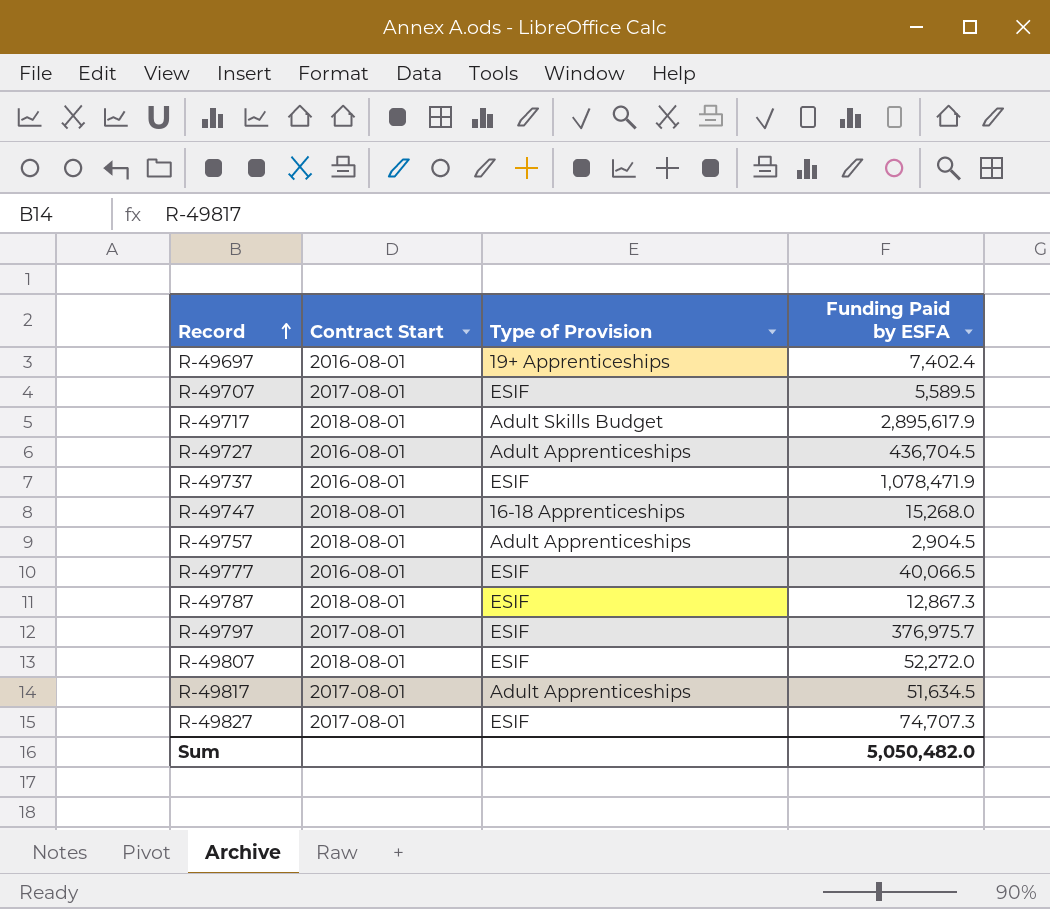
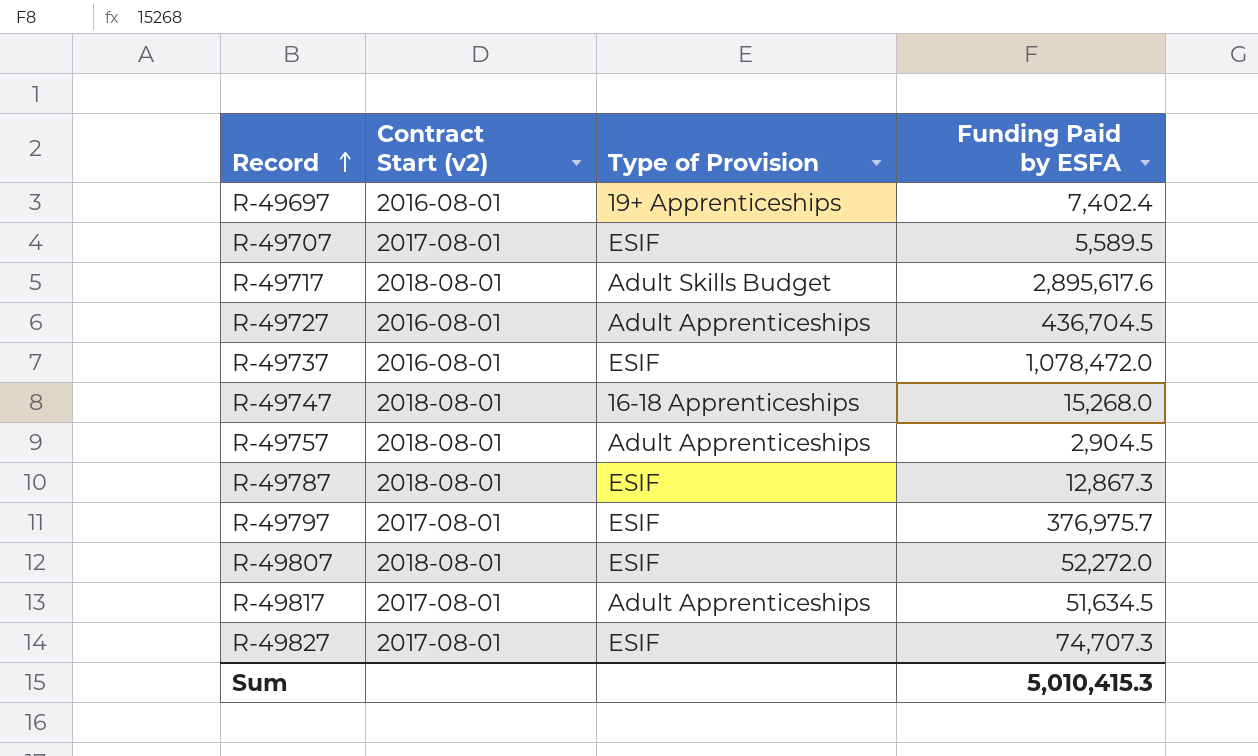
column name: Contract Start -> Contract Start (v2)
row R-49777: 2016-08-01 | ESIF | 40,066.5 -> none
R-49717 | Funding Paid by ESFA: 2,895,617.9 -> 2,895,617.6
R-49737 | Funding Paid by ESFA: 1,078,471.9 -> 1,078,472.0
Sum | Funding Paid by ESFA: 5,050,482.0 -> 5,010,415.3

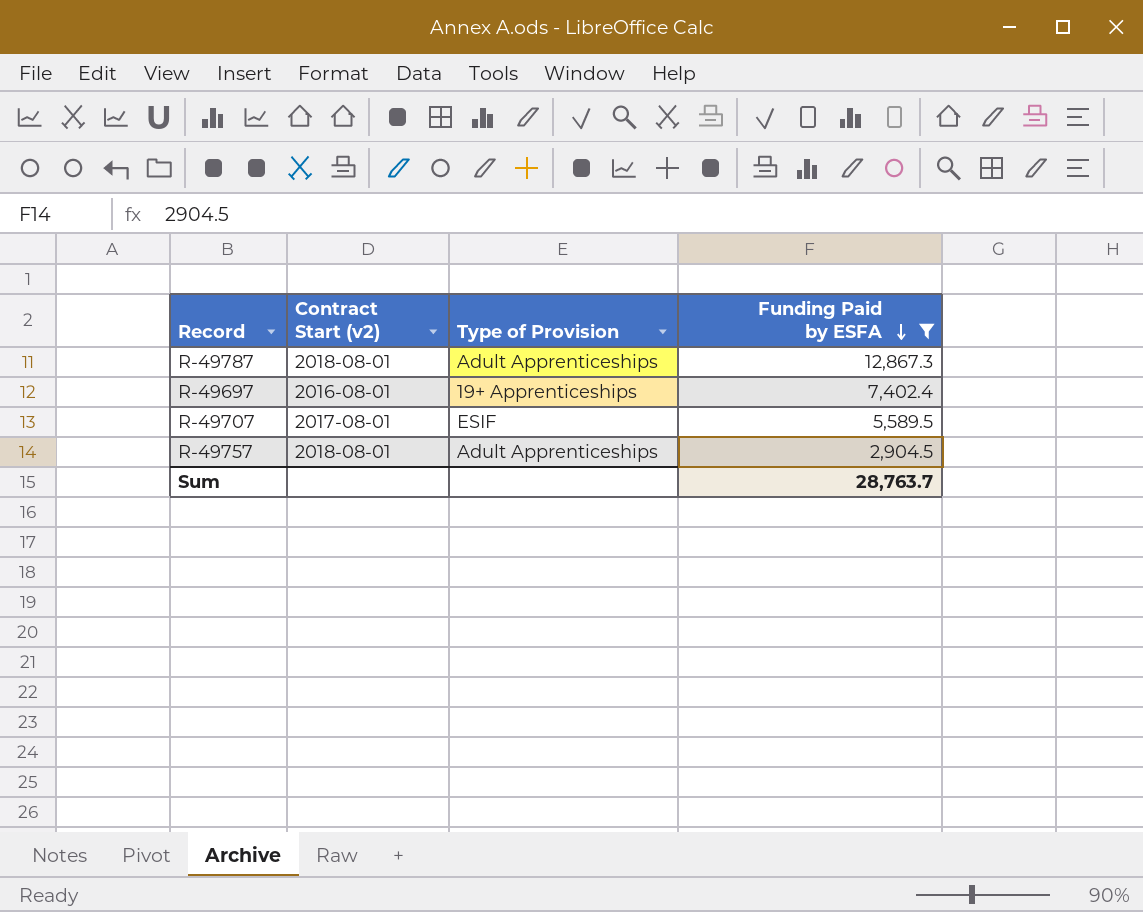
filter: none -> Funding Paid by ESFA <= 12,867.3
row order: Record ascending -> Funding Paid by ESFA descending
R-49787 | Type of Provision: ESIF -> Adult Apprenticeships
Sum | Funding Paid by ESFA: 5,010,415.3 -> 28,763.7

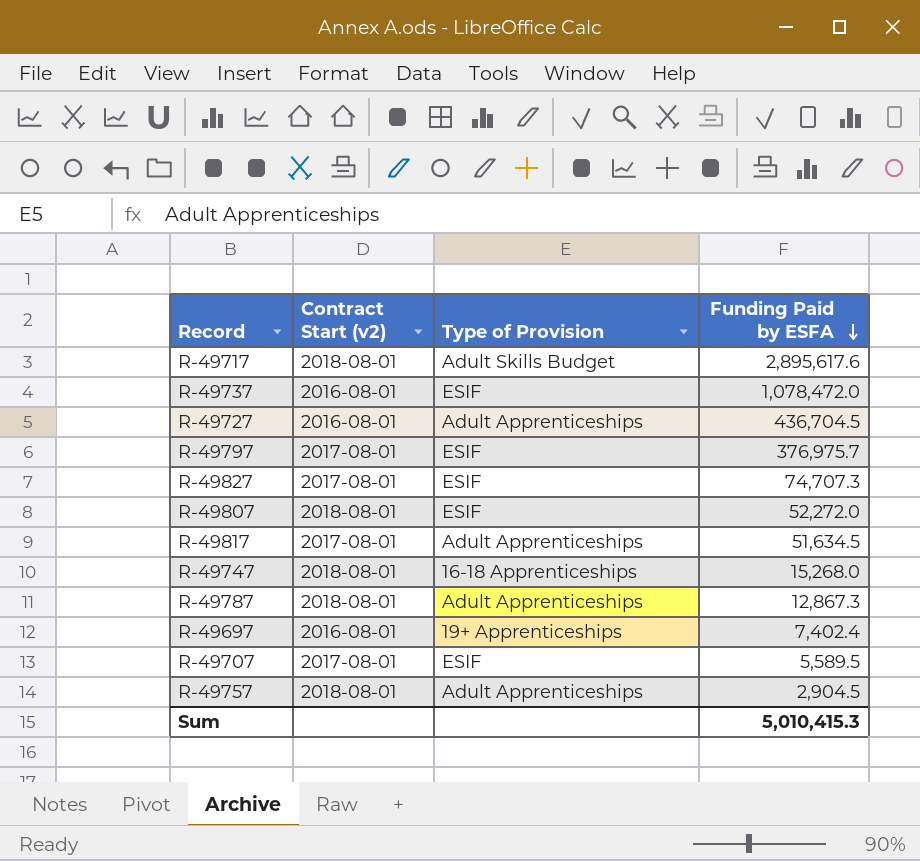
filter: Funding Paid by ESFA <= 12,867.3 -> none
Sum | Funding Paid by ESFA: 28,763.7 -> 5,010,415.3

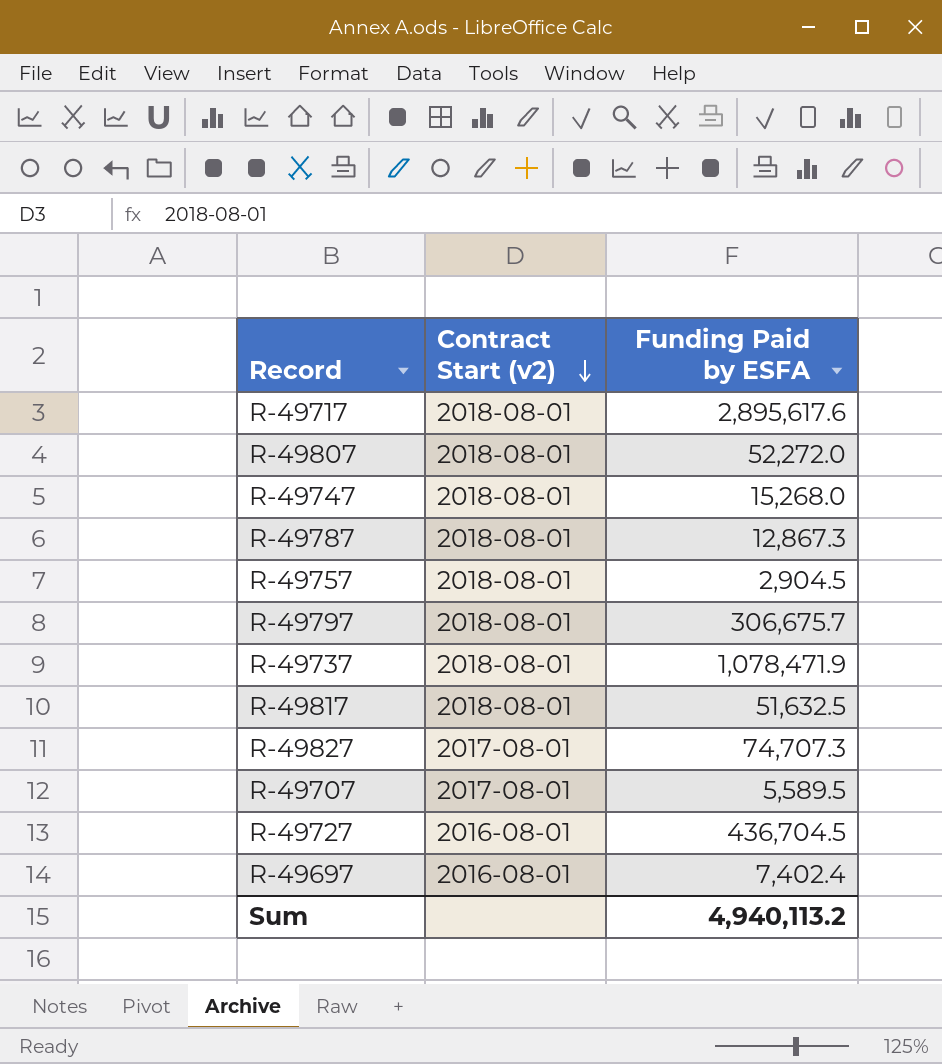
row order: Funding Paid by ESFA descending -> Contract Start (v2) descending
column Type of Provision | position: 3 -> none
R-49797 | Contract Start (v2): 2017-08-01 -> 2018-08-01
R-49797 | Funding Paid by ESFA: 376,975.7 -> 306,675.7
R-49737 | Contract Start (v2): 2016-08-01 -> 2018-08-01
R-49737 | Funding Paid by ESFA: 1,078,472.0 -> 1,078,471.9
R-49817 | Contract Start (v2): 2017-08-01 -> 2018-08-01
R-49817 | Funding Paid by ESFA: 51,634.5 -> 51,632.5
Sum | Funding Paid by ESFA: 5,010,415.3 -> 4,940,113.2

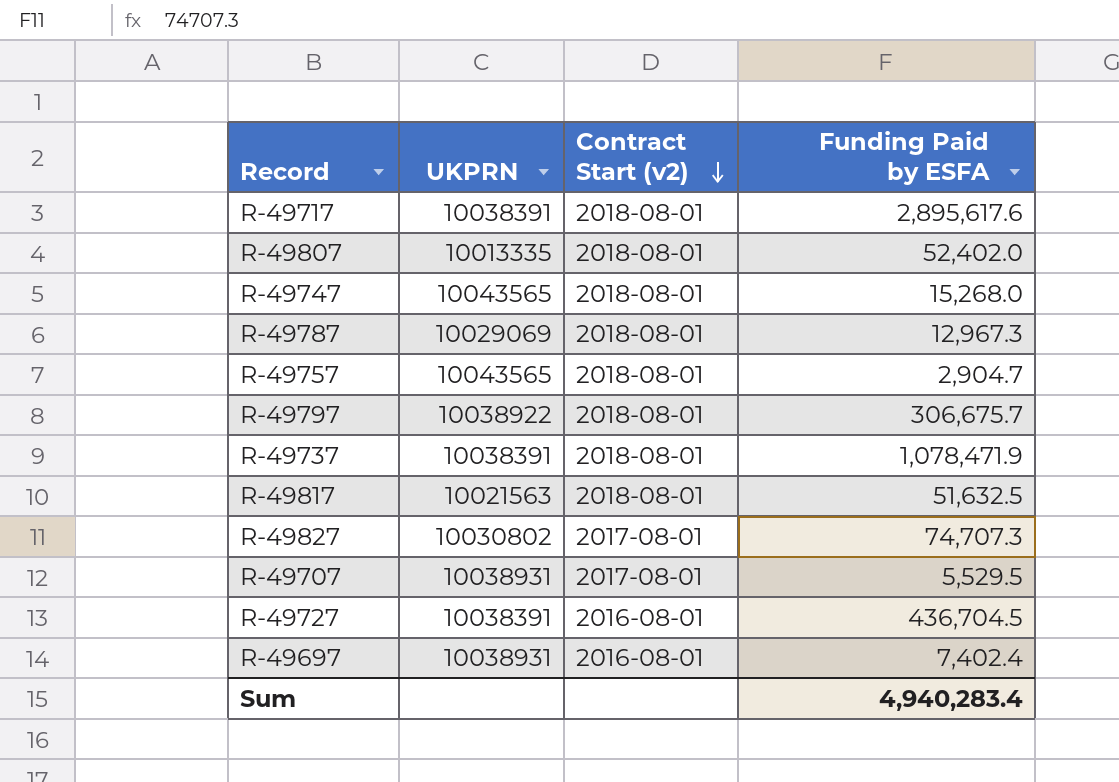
column UKPRN | position: none -> 2
R-49807 | Funding Paid by ESFA: 52,272.0 -> 52,402.0
R-49787 | Funding Paid by ESFA: 12,867.3 -> 12,967.3
R-49757 | Funding Paid by ESFA: 2,904.5 -> 2,904.7
R-49707 | Funding Paid by ESFA: 5,589.5 -> 5,529.5
Sum | Funding Paid by ESFA: 4,940,113.2 -> 4,940,283.4

